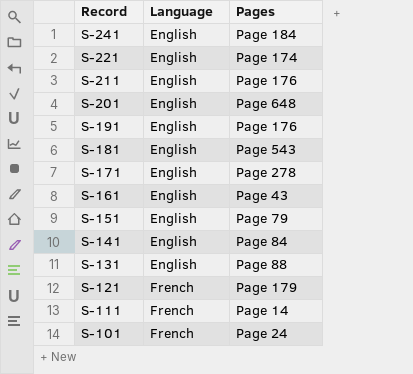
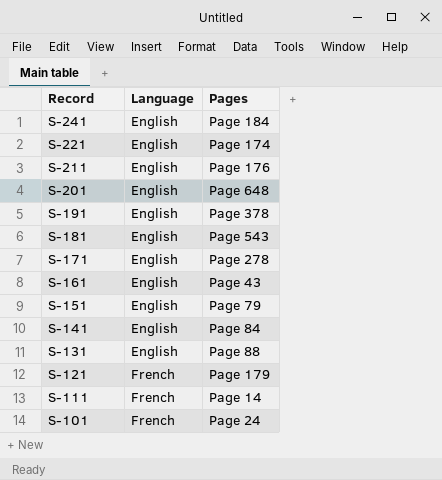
S-191 | Pages: Page 176 -> Page 378

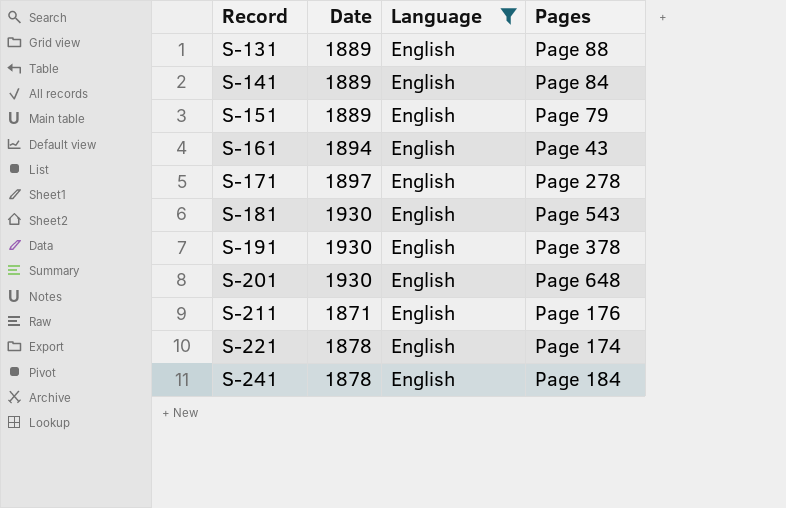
filter: none -> Language = English
row order: Record descending -> Record ascending
column Date | position: none -> 2

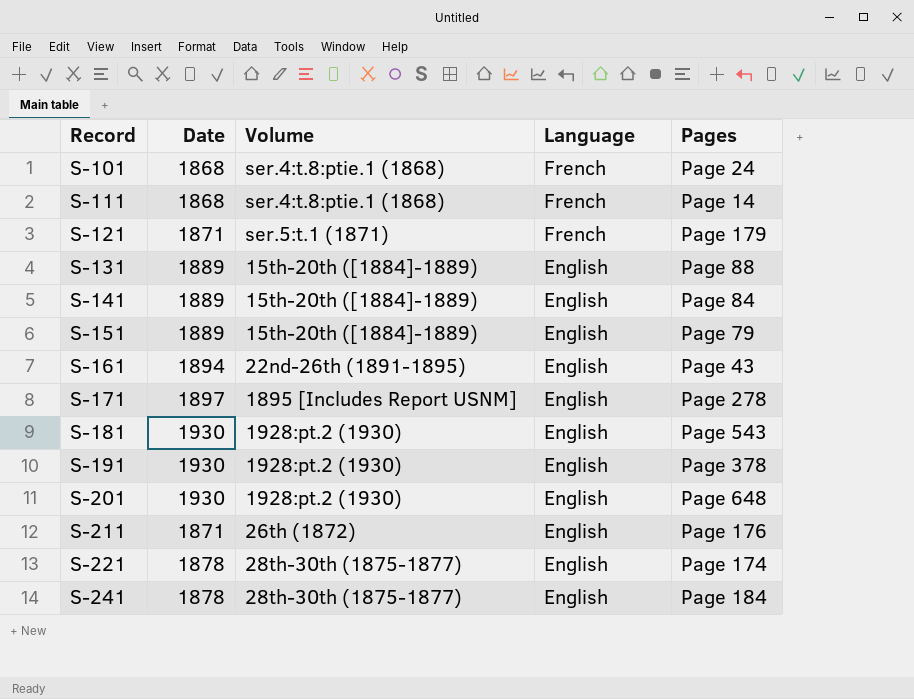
filter: Language = English -> none
column Volume | position: none -> 3

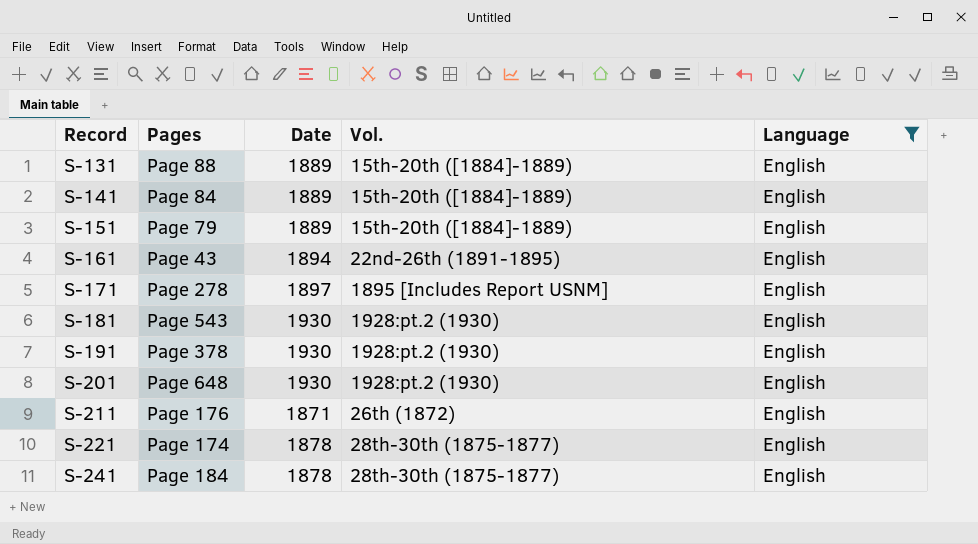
filter: none -> Language = English
column Pages | position: 5 -> 2
column name: Volume -> Vol.

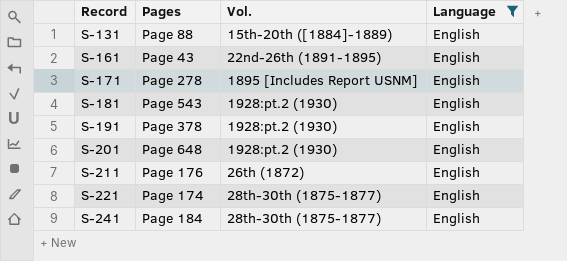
column Date | position: 3 -> none
row S-141: Page 84 | 1889 | 15th-20th ([1884]-1889) | English -> none
row S-151: Page 79 | 1889 | 15th-20th ([1884]-1889) | English -> none

